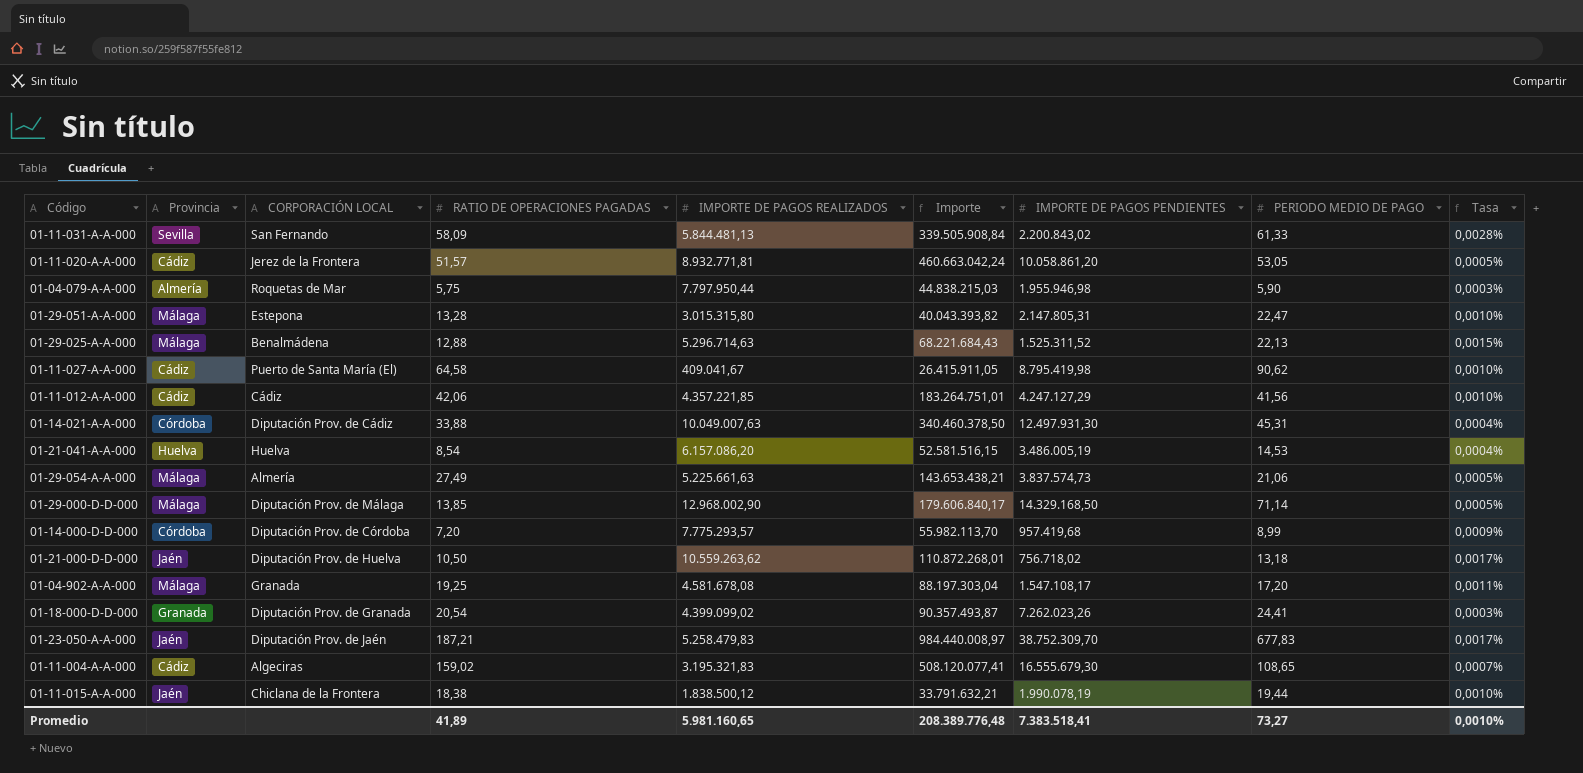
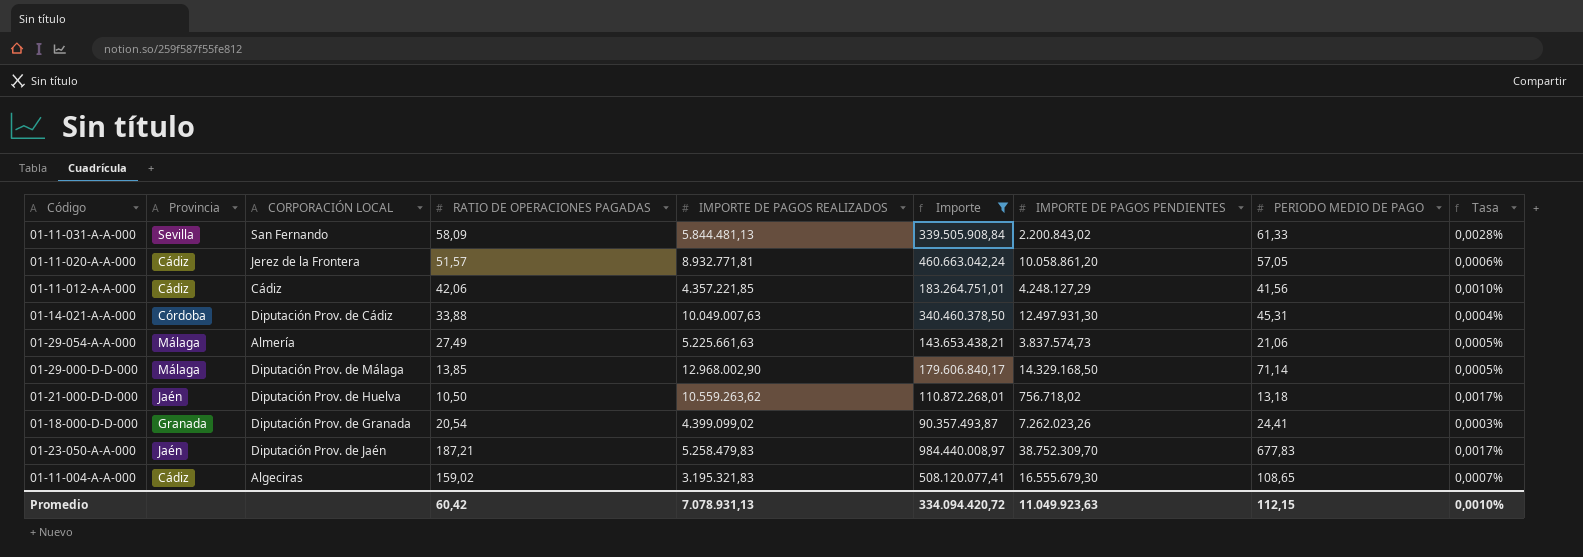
filter: none -> Importe >= 90.357.493,87
01-11-020-A-A-000 | PERIODO MEDIO DE PAGO: 53,05 -> 57,05
01-11-020-A-A-000 | Tasa: 0,0005% -> 0,0006%
01-11-012-A-A-000 | IMPORTE DE PAGOS PENDIENTES: 4.247.127,29 -> 4.248.127,29
Promedio | RATIO DE OPERACIONES PAGADAS: 41,89 -> 60,42
Promedio | IMPORTE DE PAGOS REALIZADOS: 5.981.160,65 -> 7.078.931,13
Promedio | Importe: 208.389.776,48 -> 334.094.420,72
Promedio | IMPORTE DE PAGOS PENDIENTES: 7.383.518,41 -> 11.049.923,63
Promedio | PERIODO MEDIO DE PAGO: 73,27 -> 112,15

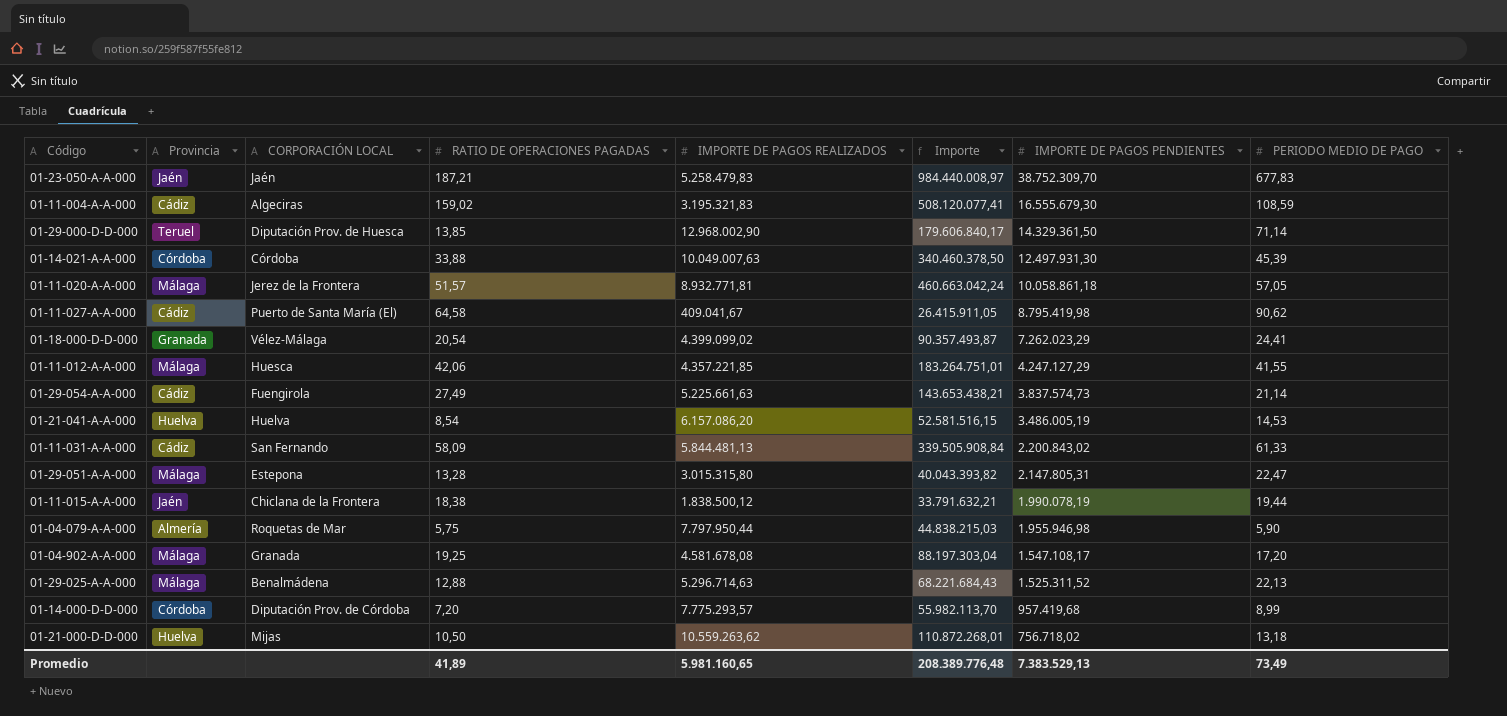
filter: Importe >= 90.357.493,87 -> none
row order: none -> IMPORTE DE PAGOS PENDIENTES descending
column Tasa | formula: [PERIODO MEDIO DE PAGO] / [IMPORTE DE PAGOS PENDIENTES] -> none
01-23-050-A-A-000 | CORPORACIÓN LOCAL: Diputación Prov. de Jaén -> Jaén
01-11-004-A-A-000 | PERIODO MEDIO DE PAGO: 108,65 -> 108,59
01-29-000-D-D-000 | Provincia: Málaga -> Teruel
01-29-000-D-D-000 | CORPORACIÓN LOCAL: Diputación Prov. de Málaga -> Diputación Prov. de Huesca
01-29-000-D-D-000 | IMPORTE DE PAGOS PENDIENTES: 14.329.168,50 -> 14.329.361,50
01-14-021-A-A-000 | CORPORACIÓN LOCAL: Diputación Prov. de Cádiz -> Córdoba
01-14-021-A-A-000 | PERIODO MEDIO DE PAGO: 45,31 -> 45,39
01-11-020-A-A-000 | Provincia: Cádiz -> Málaga
01-11-020-A-A-000 | IMPORTE DE PAGOS PENDIENTES: 10.058.861,20 -> 10.058.861,18
01-18-000-D-D-000 | CORPORACIÓN LOCAL: Diputación Prov. de Granada -> Vélez-Málaga
01-18-000-D-D-000 | IMPORTE DE PAGOS PENDIENTES: 7.262.023,26 -> 7.262.023,29
01-11-012-A-A-000 | Provincia: Cádiz -> Málaga
01-11-012-A-A-000 | CORPORACIÓN LOCAL: Cádiz -> Huesca
01-11-012-A-A-000 | IMPORTE DE PAGOS PENDIENTES: 4.248.127,29 -> 4.247.127,29
01-11-012-A-A-000 | PERIODO MEDIO DE PAGO: 41,56 -> 41,55
01-29-054-A-A-000 | Provincia: Málaga -> Cádiz
01-29-054-A-A-000 | CORPORACIÓN LOCAL: Almería -> Fuengirola
01-29-054-A-A-000 | PERIODO MEDIO DE PAGO: 21,06 -> 21,14
01-11-031-A-A-000 | Provincia: Sevilla -> Cádiz
01-21-000-D-D-000 | Provincia: Jaén -> Huelva
01-21-000-D-D-000 | CORPORACIÓN LOCAL: Diputación Prov. de Huelva -> Mijas
Promedio | RATIO DE OPERACIONES PAGADAS: 60,42 -> 41,89
Promedio | IMPORTE DE PAGOS REALIZADOS: 7.078.931,13 -> 5.981.160,65
Promedio | Importe: 334.094.420,72 -> 208.389.776,48
Promedio | IMPORTE DE PAGOS PENDIENTES: 11.049.923,63 -> 7.383.529,13
Promedio | PERIODO MEDIO DE PAGO: 112,15 -> 73,49

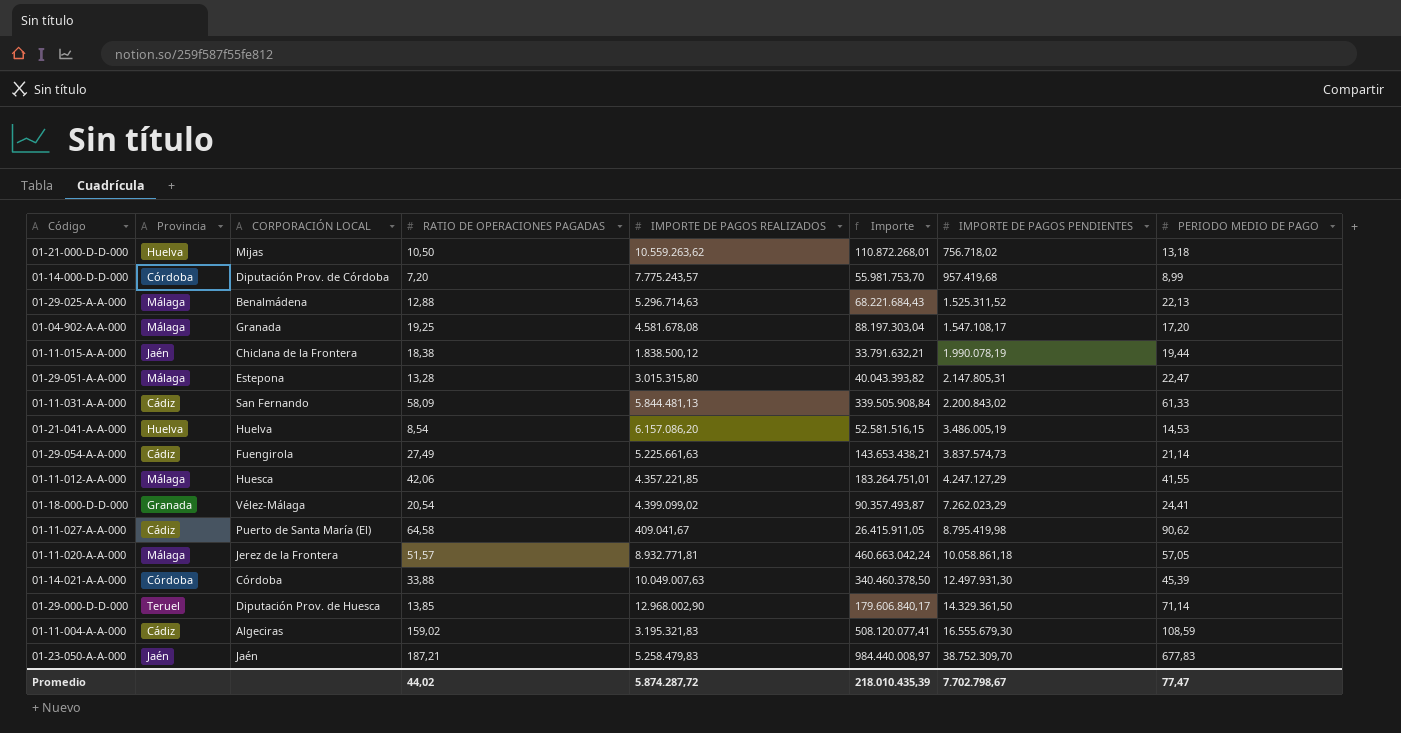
row order: IMPORTE DE PAGOS PENDIENTES descending -> IMPORTE DE PAGOS PENDIENTES ascending
row 01-04-079-A-A-000: Almería | Roquetas de Mar | 5,75 | 7.797.950,44 | 44.838.215,03 | 1.955.946,98 | 5,90 -> none
01-14-000-D-D-000 | IMPORTE DE PAGOS REALIZADOS: 7.775.293,57 -> 7.775.243,57
01-14-000-D-D-000 | Importe: 55.982.113,70 -> 55.981.753,70
Promedio | RATIO DE OPERACIONES PAGADAS: 41,89 -> 44,02
Promedio | IMPORTE DE PAGOS REALIZADOS: 5.981.160,65 -> 5.874.287,72
Promedio | Importe: 208.389.776,48 -> 218.010.435,39
Promedio | IMPORTE DE PAGOS PENDIENTES: 7.383.529,13 -> 7.702.798,67
Promedio | PERIODO MEDIO DE PAGO: 73,49 -> 77,47

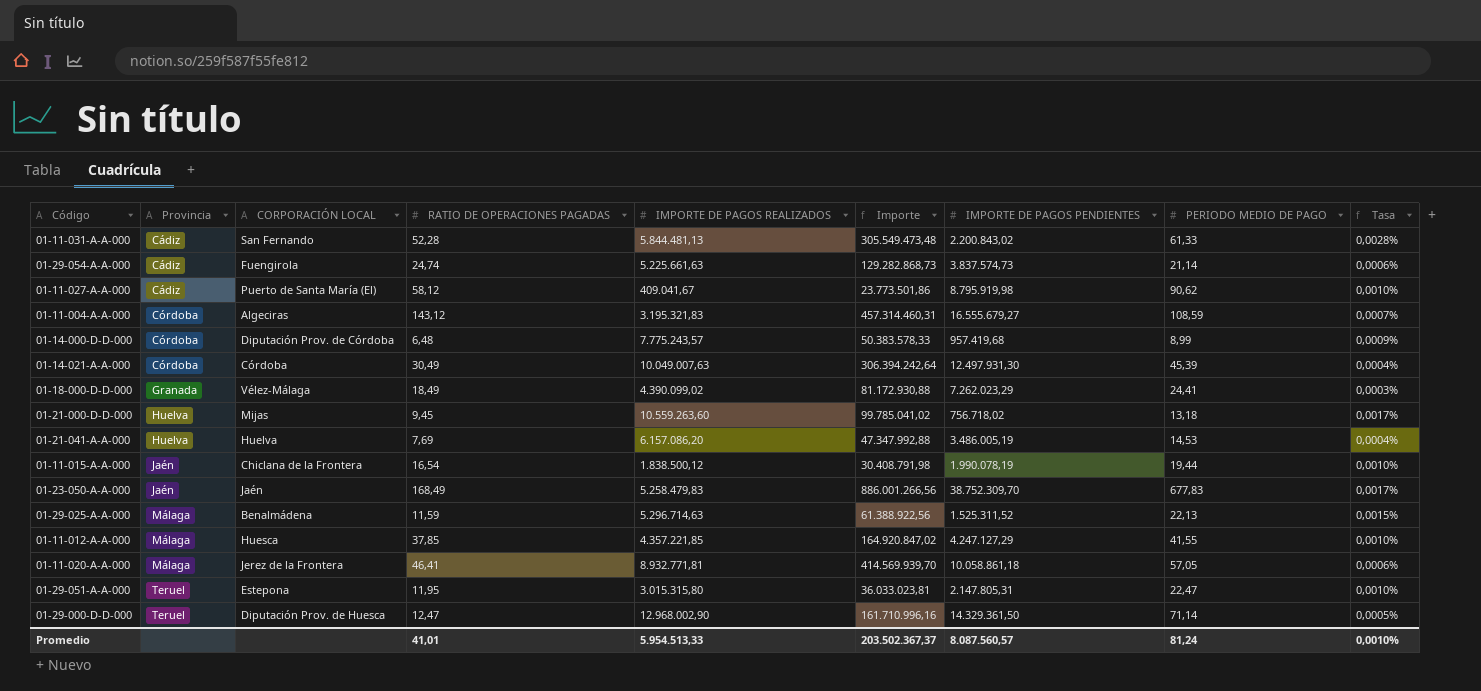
row order: IMPORTE DE PAGOS PENDIENTES ascending -> Provincia ascending
column Tasa | formula: none -> [PERIODO MEDIO DE PAGO] / [IMPORTE DE PAGOS PENDIENTES]
row 01-04-902-A-A-000: Málaga | Granada | 19,25 | 4.581.678,08 | 88.197.303,04 | 1.547.108,17 | 17,20 -> none
01-11-031-A-A-000 | RATIO DE OPERACIONES PAGADAS: 58,09 -> 52,28
01-11-031-A-A-000 | Importe: 339.505.908,84 -> 305.549.473,48
01-29-054-A-A-000 | RATIO DE OPERACIONES PAGADAS: 27,49 -> 24,74
01-29-054-A-A-000 | Importe: 143.653.438,21 -> 129.282.868,73
01-11-027-A-A-000 | RATIO DE OPERACIONES PAGADAS: 64,58 -> 58,12
01-11-027-A-A-000 | Importe: 26.415.911,05 -> 23.773.501,86
01-11-027-A-A-000 | IMPORTE DE PAGOS PENDIENTES: 8.795.419,98 -> 8.795.919,98
01-11-004-A-A-000 | Provincia: Cádiz -> Córdoba
01-11-004-A-A-000 | RATIO DE OPERACIONES PAGADAS: 159,02 -> 143,12
01-11-004-A-A-000 | Importe: 508.120.077,41 -> 457.314.460,31
01-11-004-A-A-000 | IMPORTE DE PAGOS PENDIENTES: 16.555.679,30 -> 16.555.679,27
01-14-000-D-D-000 | RATIO DE OPERACIONES PAGADAS: 7,20 -> 6,48
01-14-000-D-D-000 | Importe: 55.981.753,70 -> 50.383.578,33
01-14-021-A-A-000 | RATIO DE OPERACIONES PAGADAS: 33,88 -> 30,49
01-14-021-A-A-000 | Importe: 340.460.378,50 -> 306.394.242,64
01-18-000-D-D-000 | RATIO DE OPERACIONES PAGADAS: 20,54 -> 18,49
01-18-000-D-D-000 | IMPORTE DE PAGOS REALIZADOS: 4.399.099,02 -> 4.390.099,02
01-18-000-D-D-000 | Importe: 90.357.493,87 -> 81.172.930,88
01-21-000-D-D-000 | RATIO DE OPERACIONES PAGADAS: 10,50 -> 9,45
01-21-000-D-D-000 | IMPORTE DE PAGOS REALIZADOS: 10.559.263,62 -> 10.559.263,60
01-21-000-D-D-000 | Importe: 110.872.268,01 -> 99.785.041,02
01-21-041-A-A-000 | RATIO DE OPERACIONES PAGADAS: 8,54 -> 7,69
01-21-041-A-A-000 | Importe: 52.581.516,15 -> 47.347.992,88
01-11-015-A-A-000 | RATIO DE OPERACIONES PAGADAS: 18,38 -> 16,54
01-11-015-A-A-000 | Importe: 33.791.632,21 -> 30.408.791,98
01-23-050-A-A-000 | RATIO DE OPERACIONES PAGADAS: 187,21 -> 168,49
01-23-050-A-A-000 | Importe: 984.440.008,97 -> 886.001.266,56
01-29-025-A-A-000 | RATIO DE OPERACIONES PAGADAS: 12,88 -> 11,59
01-29-025-A-A-000 | Importe: 68.221.684,43 -> 61.388.922,56
01-11-012-A-A-000 | RATIO DE OPERACIONES PAGADAS: 42,06 -> 37,85
01-11-012-A-A-000 | Importe: 183.264.751,01 -> 164.920.847,02
01-11-020-A-A-000 | RATIO DE OPERACIONES PAGADAS: 51,57 -> 46,41
01-11-020-A-A-000 | Importe: 460.663.042,24 -> 414.569.939,70
01-29-051-A-A-000 | Provincia: Málaga -> Teruel
01-29-051-A-A-000 | RATIO DE OPERACIONES PAGADAS: 13,28 -> 11,95
01-29-051-A-A-000 | Importe: 40.043.393,82 -> 36.033.023,81
01-29-000-D-D-000 | RATIO DE OPERACIONES PAGADAS: 13,85 -> 12,47
01-29-000-D-D-000 | Importe: 179.606.840,17 -> 161.710.996,16
Promedio | RATIO DE OPERACIONES PAGADAS: 44,02 -> 41,01
Promedio | IMPORTE DE PAGOS REALIZADOS: 5.874.287,72 -> 5.954.513,33
Promedio | Importe: 218.010.435,39 -> 203.502.367,37
Promedio | IMPORTE DE PAGOS PENDIENTES: 7.702.798,67 -> 8.087.560,57
Promedio | PERIODO MEDIO DE PAGO: 77,47 -> 81,24

